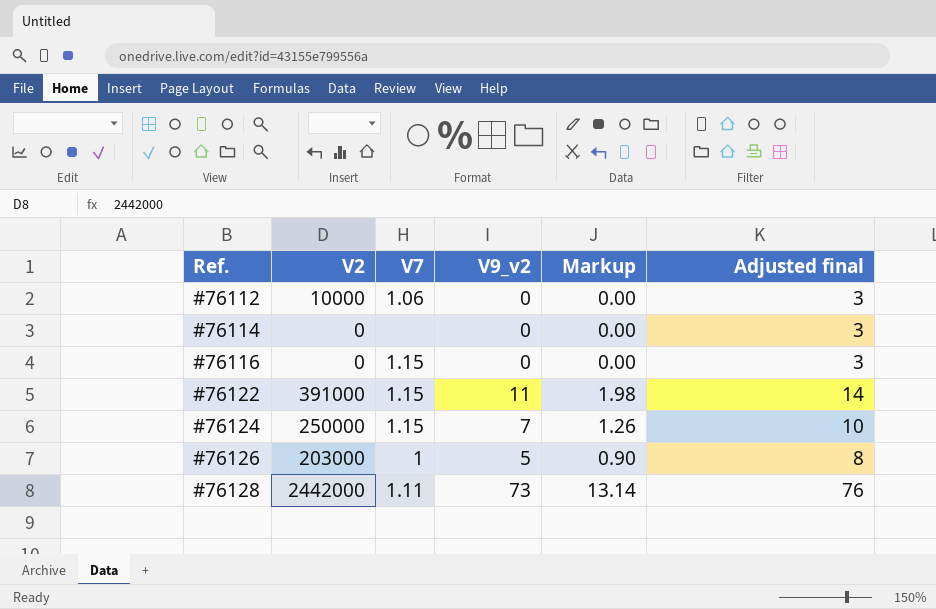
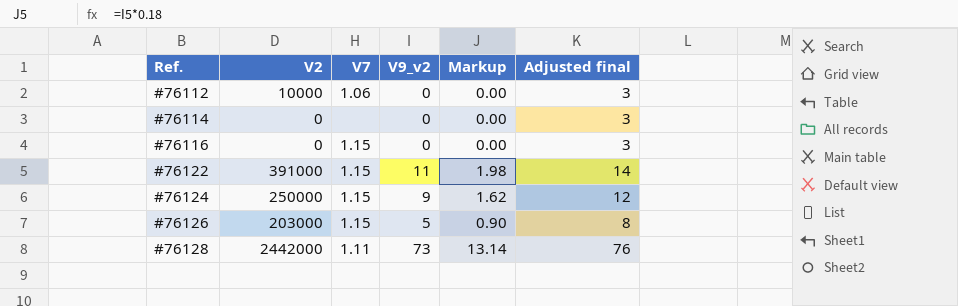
#76124 | V9_v2: 7 -> 9
#76124 | Markup: 1.26 -> 1.62
#76124 | Adjusted final: 10 -> 12
#76126 | V7: 1 -> 1.15

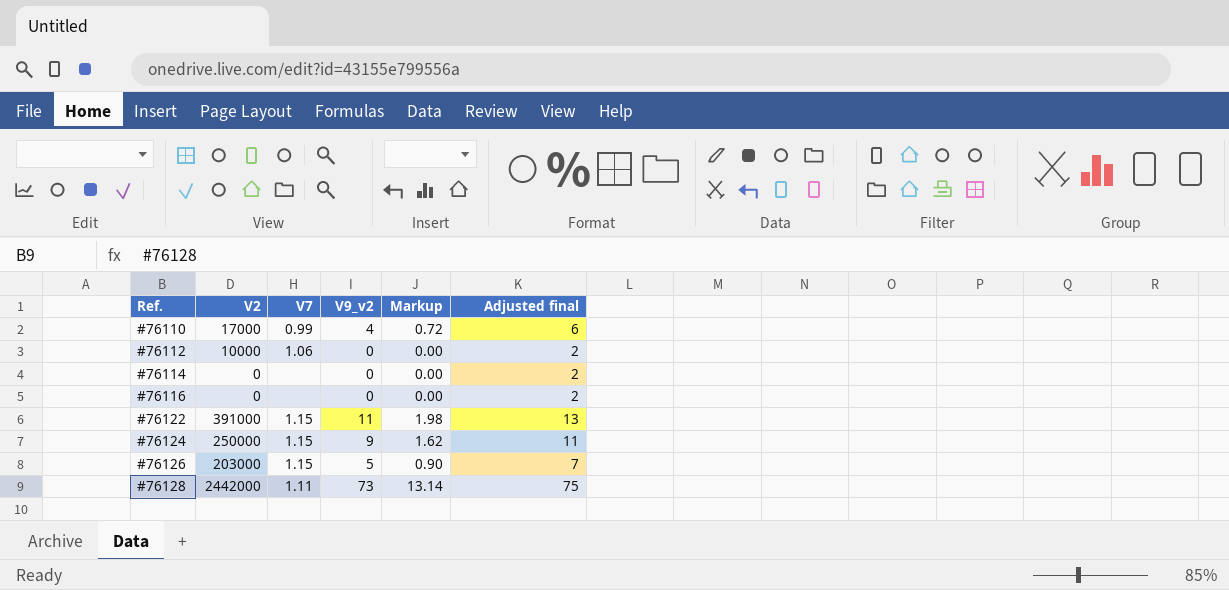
column Adjusted final | formula: [V9_v2] + 3 -> [V9_v2] + 2
row #76110: none -> 17000 | 0.99 | 4 | 0.72 | 6
#76116 | V7: 1.15 -> none

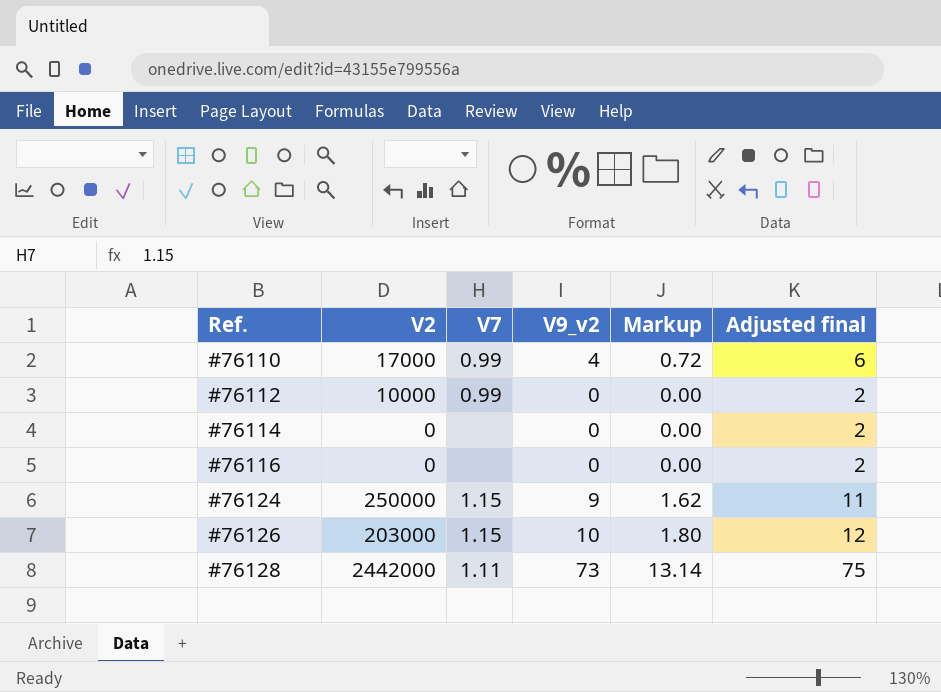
row #76122: 391000 | 1.15 | 11 | 1.98 | 13 -> none
#76112 | V7: 1.06 -> 0.99
#76126 | V9_v2: 5 -> 10
#76126 | Markup: 0.90 -> 1.80
#76126 | Adjusted final: 7 -> 12

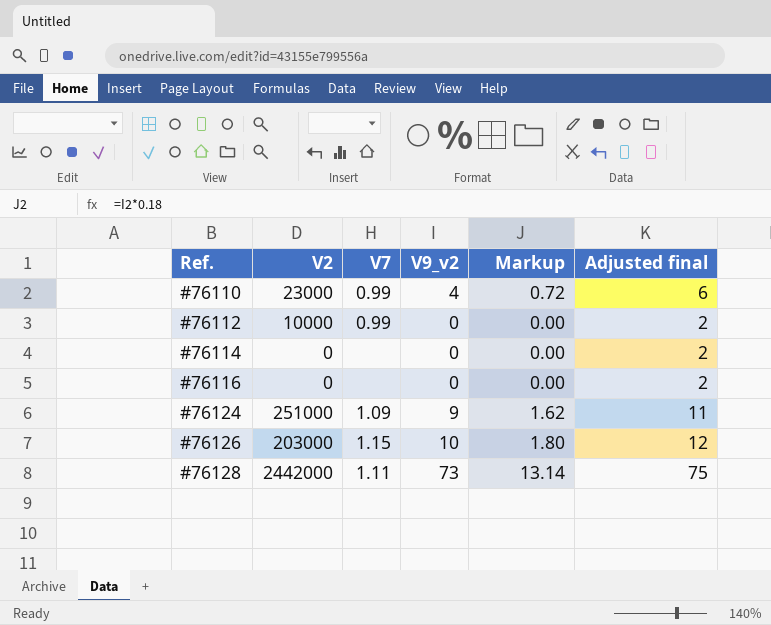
#76110 | V2: 17000 -> 23000
#76124 | V2: 250000 -> 251000
#76124 | V7: 1.15 -> 1.09

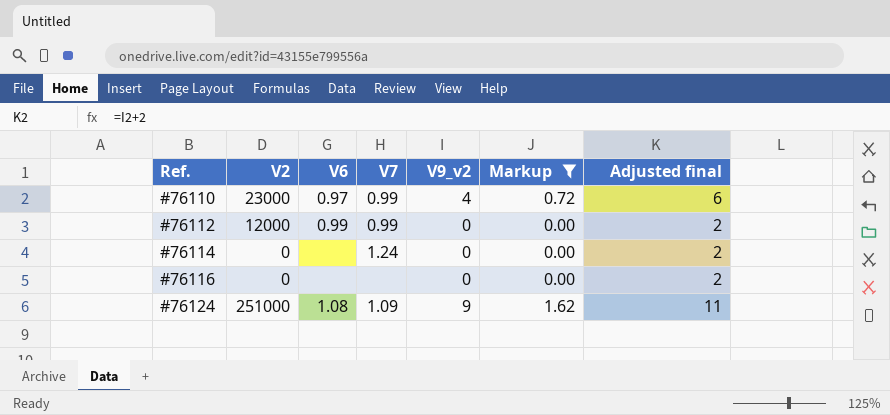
filter: none -> Markup <= 1.62
column V6 | position: none -> 3
#76112 | V2: 10000 -> 12000
#76114 | V7: none -> 1.24

